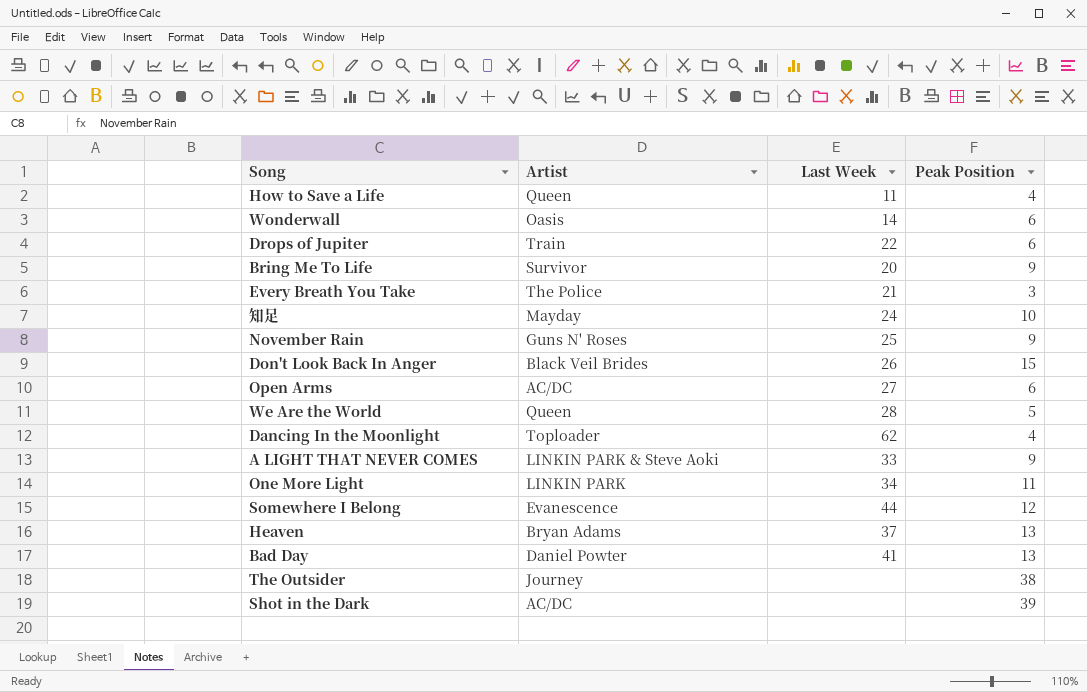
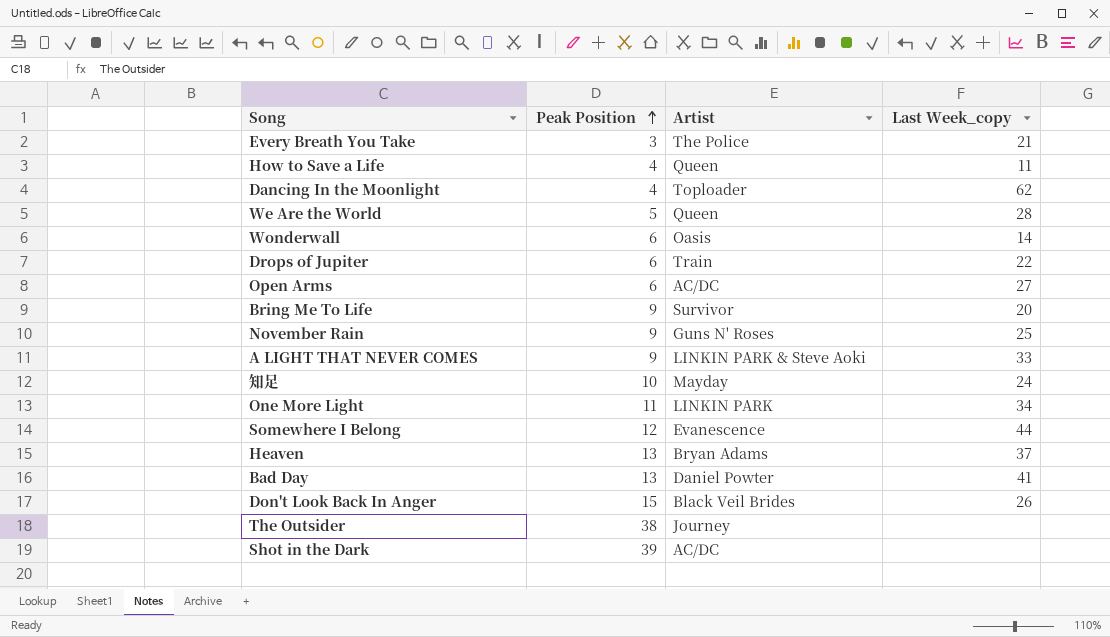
row order: none -> Peak Position ascending
column Peak Position | position: 4 -> 2
column name: Last Week -> Last Week_copy

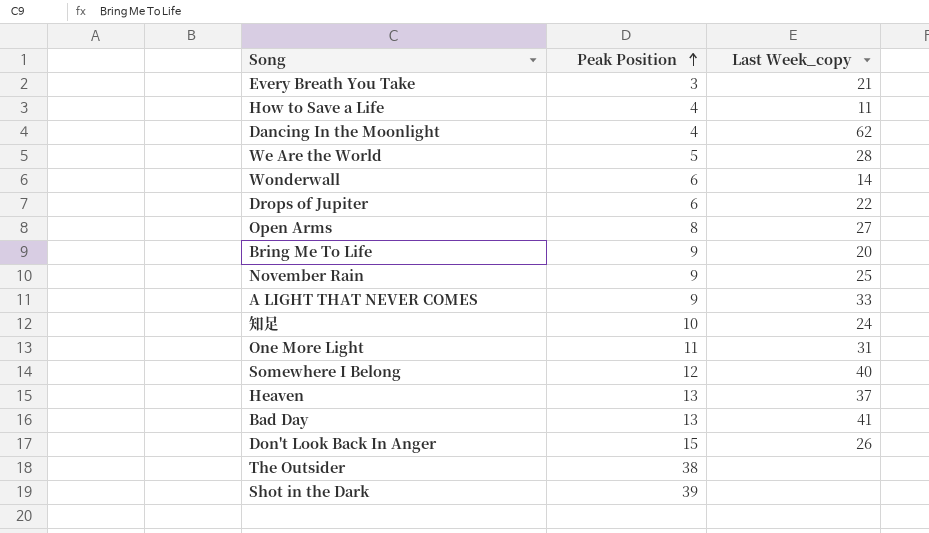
column Artist | position: 3 -> none
Open Arms | Peak Position: 6 -> 8
One More Light | Last Week_copy: 34 -> 31
Somewhere I Belong | Last Week_copy: 44 -> 40

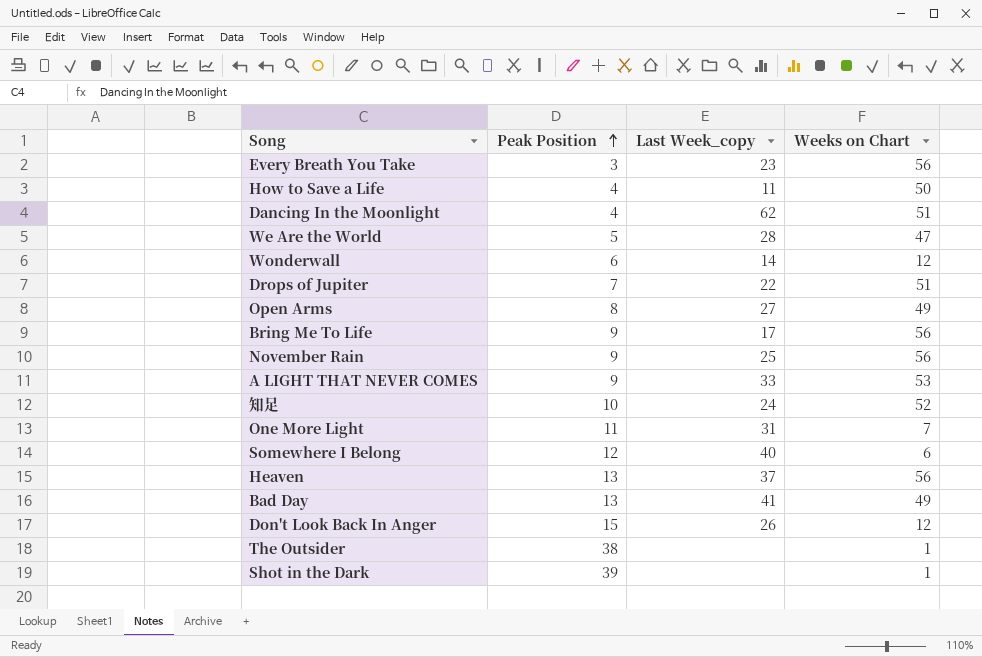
column Weeks on Chart | position: none -> 4
Every Breath You Take | Last Week_copy: 21 -> 23
Drops of Jupiter | Peak Position: 6 -> 7
Bring Me To Life | Last Week_copy: 20 -> 17

